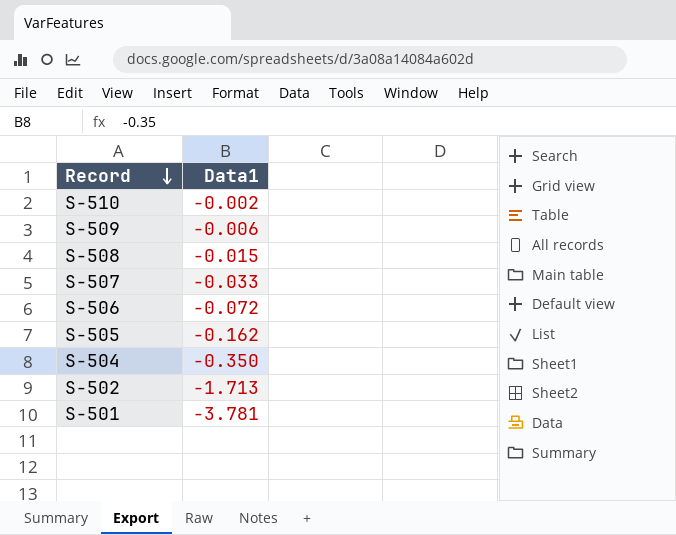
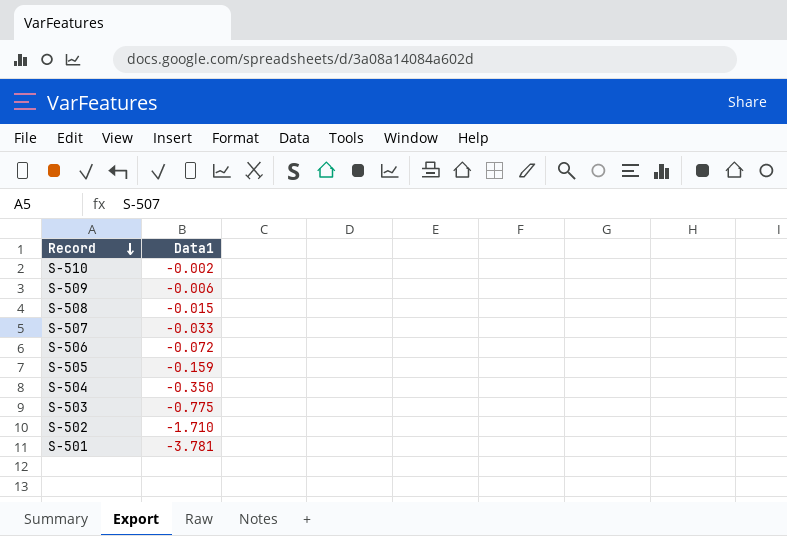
S-505 | Data1: -0.162 -> -0.159
row S-503: none -> -0.775
S-502 | Data1: -1.713 -> -1.710

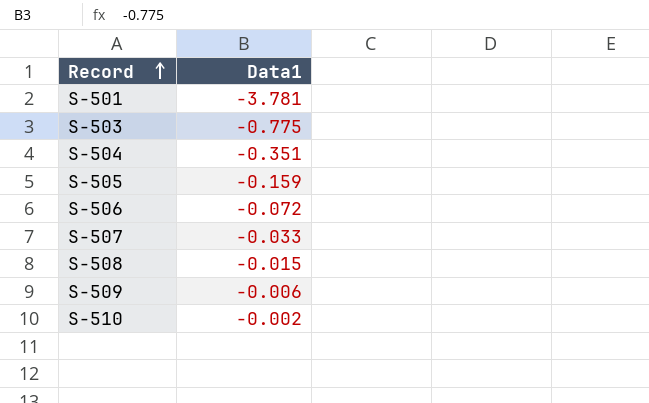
row order: Record descending -> Record ascending
row S-502: -1.710 -> none
S-504 | Data1: -0.350 -> -0.351

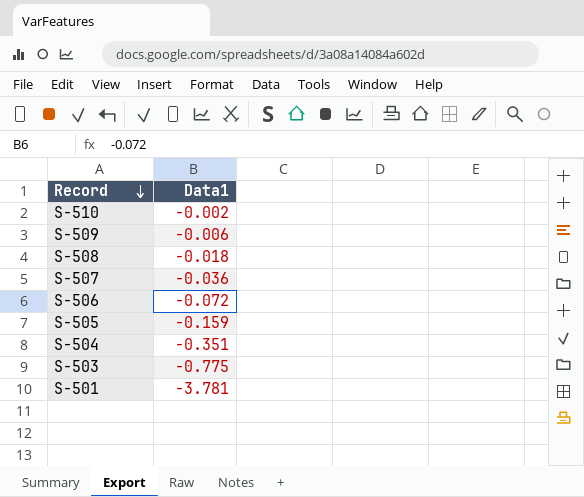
row order: Record ascending -> Record descending
S-508 | Data1: -0.015 -> -0.018
S-507 | Data1: -0.033 -> -0.036

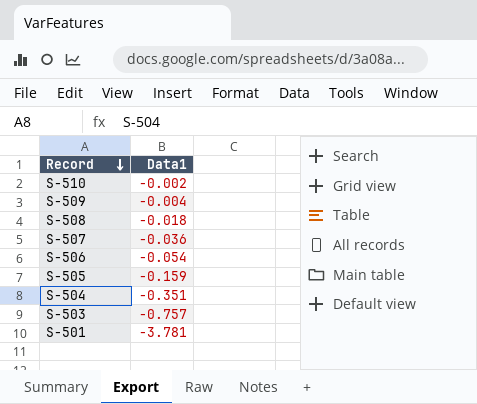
S-509 | Data1: -0.006 -> -0.004
S-506 | Data1: -0.072 -> -0.054
S-503 | Data1: -0.775 -> -0.757

